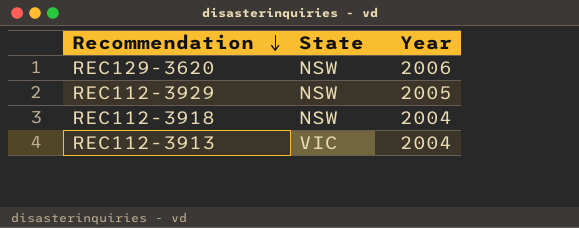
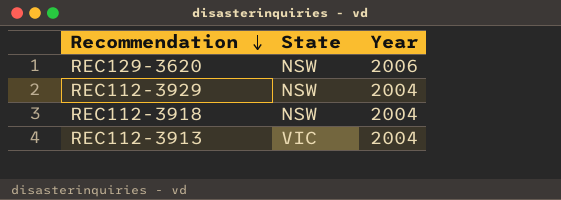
REC112-3929 | Year: 2005 -> 2004

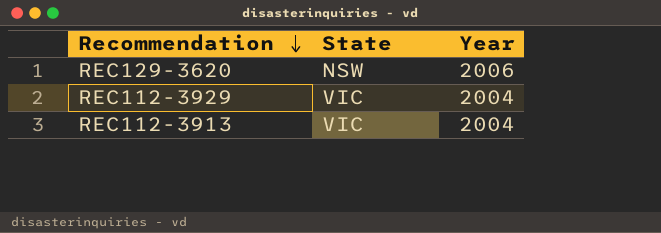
row REC112-3918: NSW | 2004 -> none
REC112-3929 | State: NSW -> VIC

